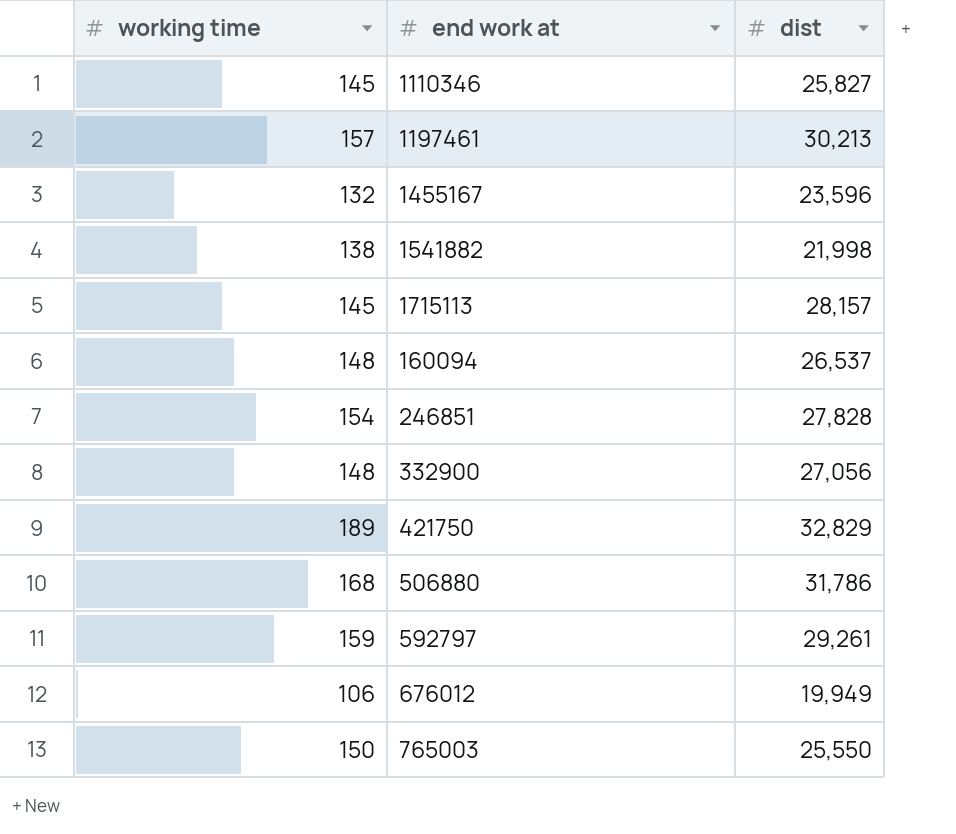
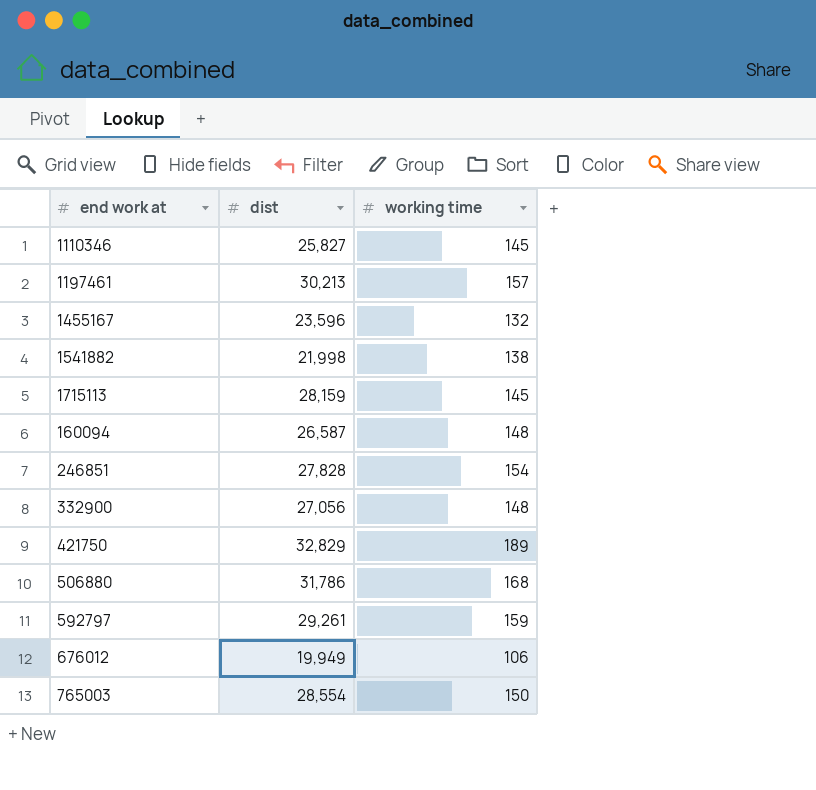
column working time | position: 1 -> 3
1715113 | dist: 28,157 -> 28,159
160094 | dist: 26,537 -> 26,587
765003 | dist: 25,550 -> 28,554

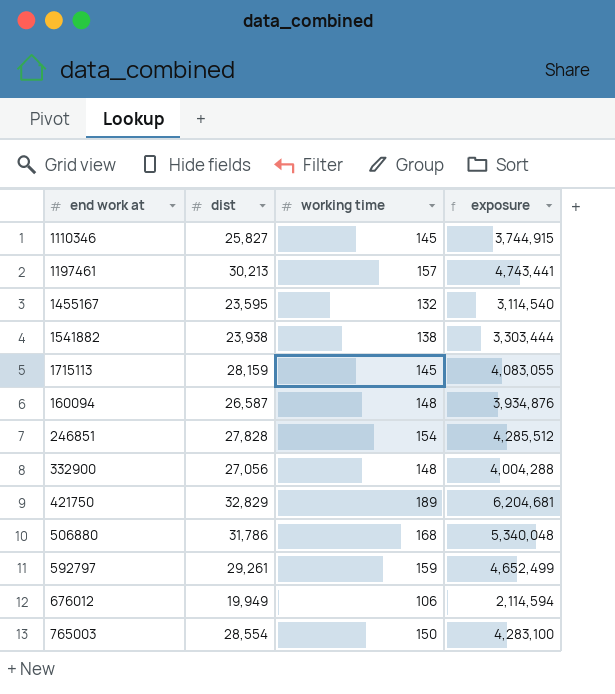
column exposure | formula: none -> [dist] * [working time]
1455167 | dist: 23,596 -> 23,595
1541882 | dist: 21,998 -> 23,938

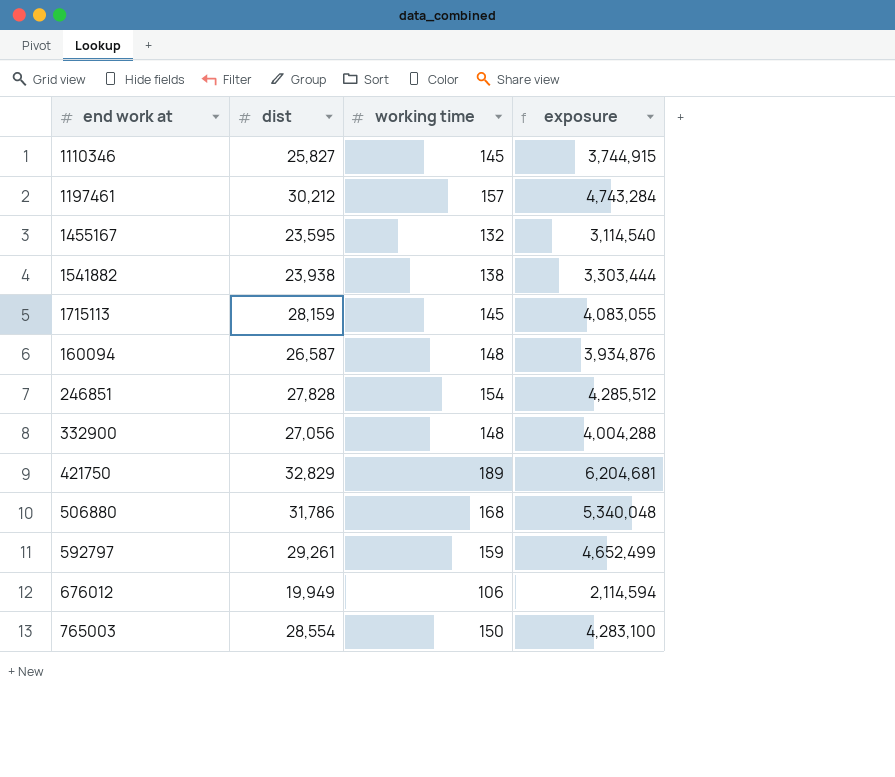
1197461 | dist: 30,213 -> 30,212
1197461 | exposure: 4,743,441 -> 4,743,284

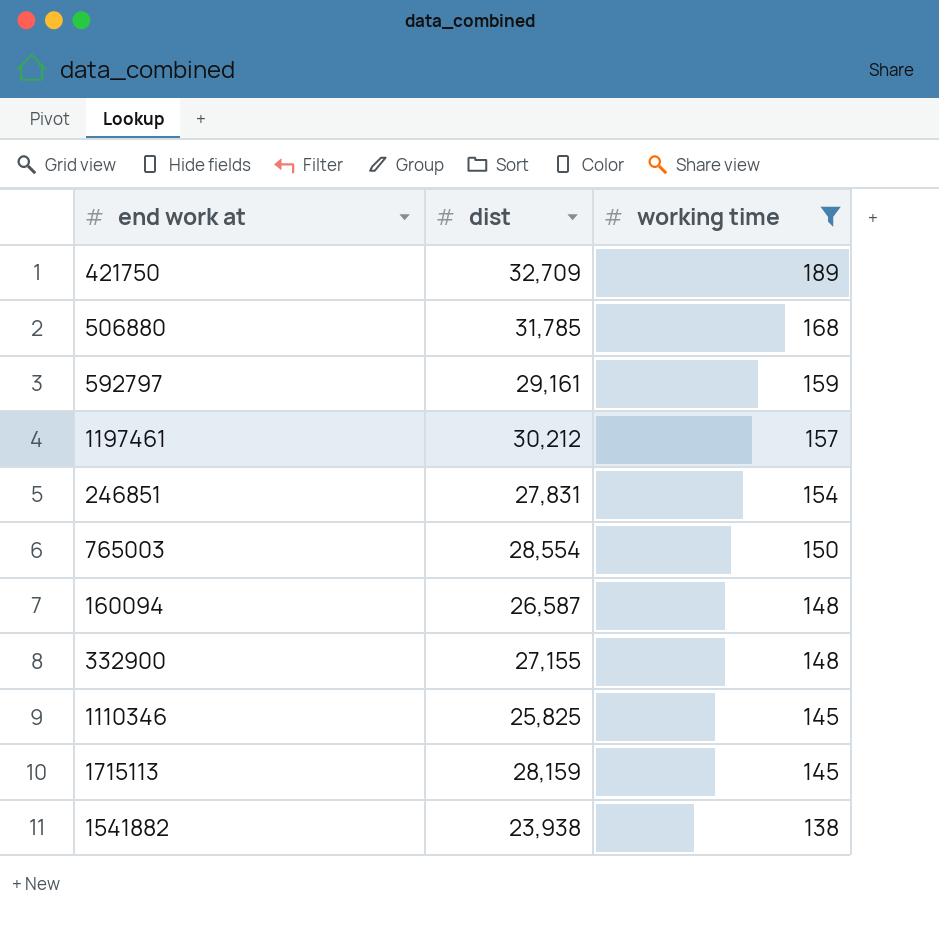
filter: none -> working time >= 138
row order: none -> working time descending
column exposure | formula: [dist] * [working time] -> none
421750 | dist: 32,829 -> 32,709
506880 | dist: 31,786 -> 31,785
592797 | dist: 29,261 -> 29,161
246851 | dist: 27,828 -> 27,831
332900 | dist: 27,056 -> 27,155
1110346 | dist: 25,827 -> 25,825

